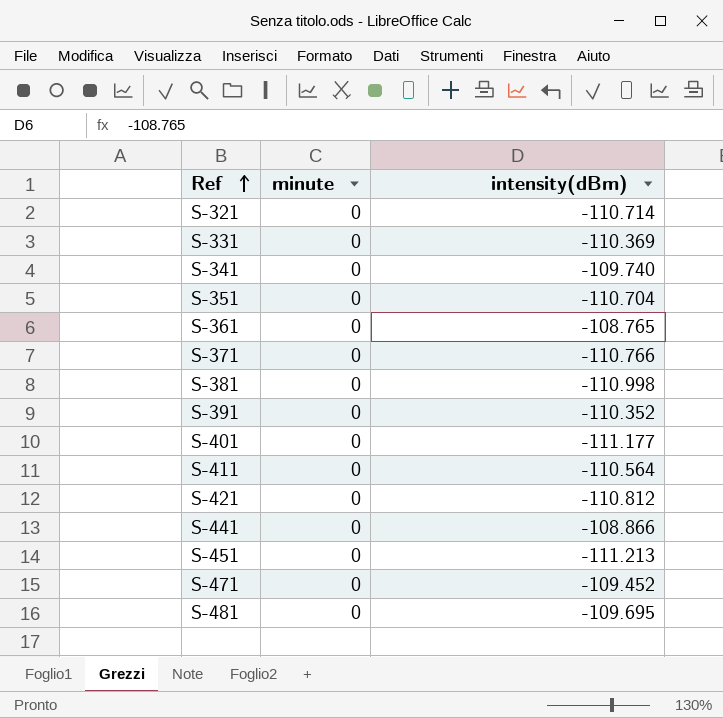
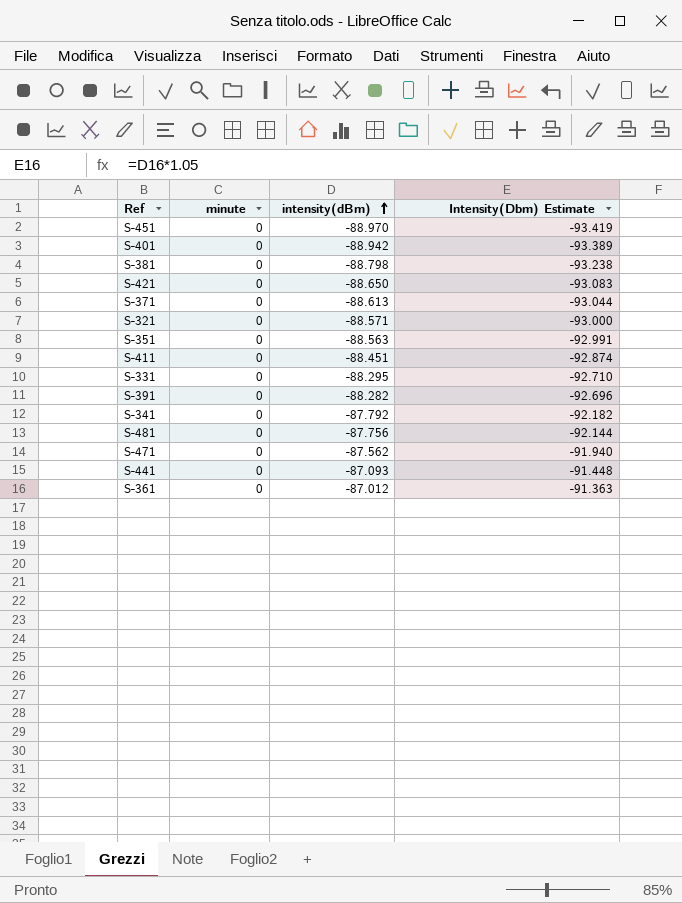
row order: Ref ascending -> intensity(dBm) ascending
column Intensity(Dbm) Estimate | formula: none -> [intensity(dBm)] * 1.05
S-451 | intensity(dBm): -111.213 -> -88.970
S-401 | intensity(dBm): -111.177 -> -88.942
S-381 | intensity(dBm): -110.998 -> -88.798
S-421 | intensity(dBm): -110.812 -> -88.650
S-371 | intensity(dBm): -110.766 -> -88.613
S-321 | intensity(dBm): -110.714 -> -88.571
S-351 | intensity(dBm): -110.704 -> -88.563
S-411 | intensity(dBm): -110.564 -> -88.451
S-331 | intensity(dBm): -110.369 -> -88.295
S-391 | intensity(dBm): -110.352 -> -88.282
S-341 | intensity(dBm): -109.740 -> -87.792
S-481 | intensity(dBm): -109.695 -> -87.756
S-471 | intensity(dBm): -109.452 -> -87.562
S-441 | intensity(dBm): -108.866 -> -87.093
S-361 | intensity(dBm): -108.765 -> -87.012

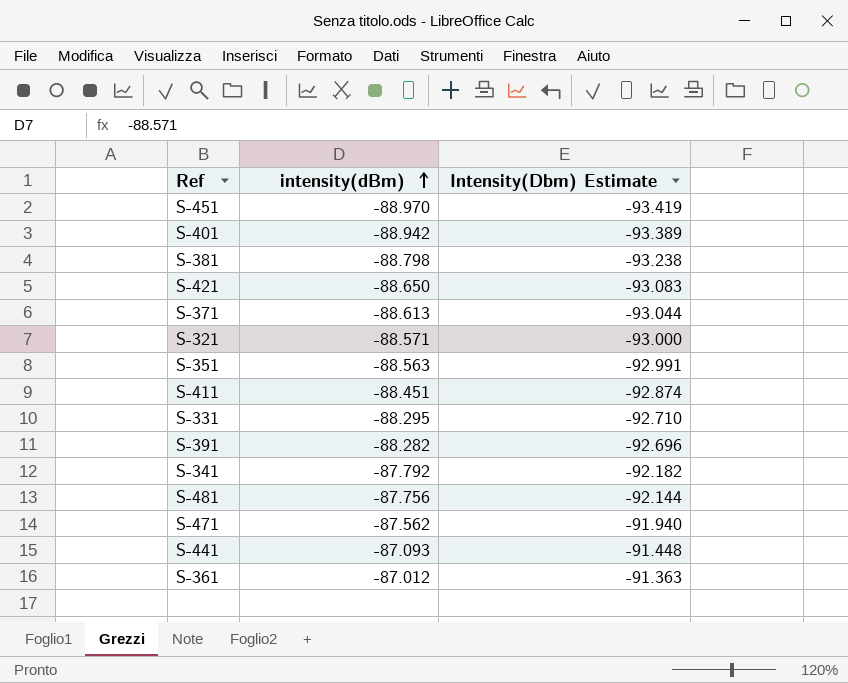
column minute | position: 2 -> none

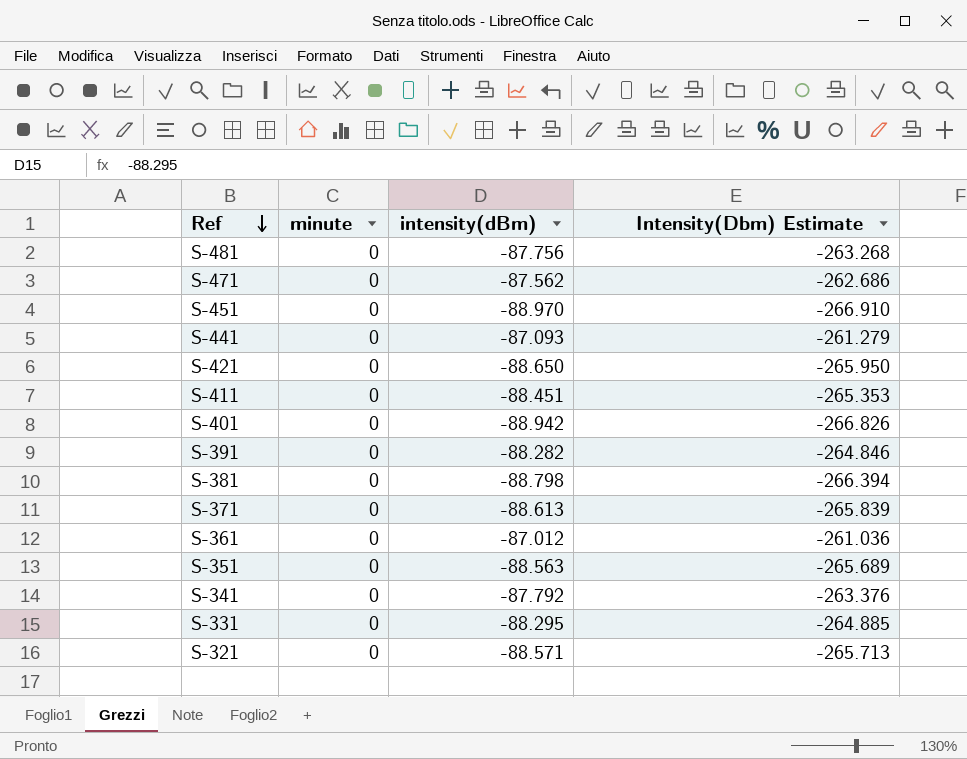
row order: intensity(dBm) ascending -> Ref descending
column minute | position: none -> 2
column Intensity(Dbm) Estimate | formula: [intensity(dBm)] * 1.05 -> [intensity(dBm)] * 3

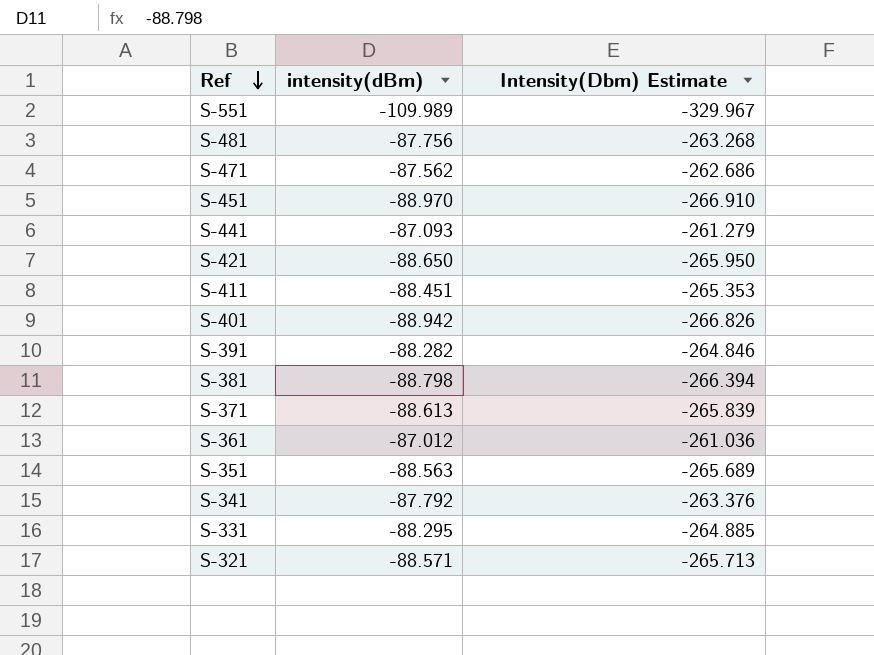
column minute | position: 2 -> none
row S-551: none -> -109.989 | -329.967

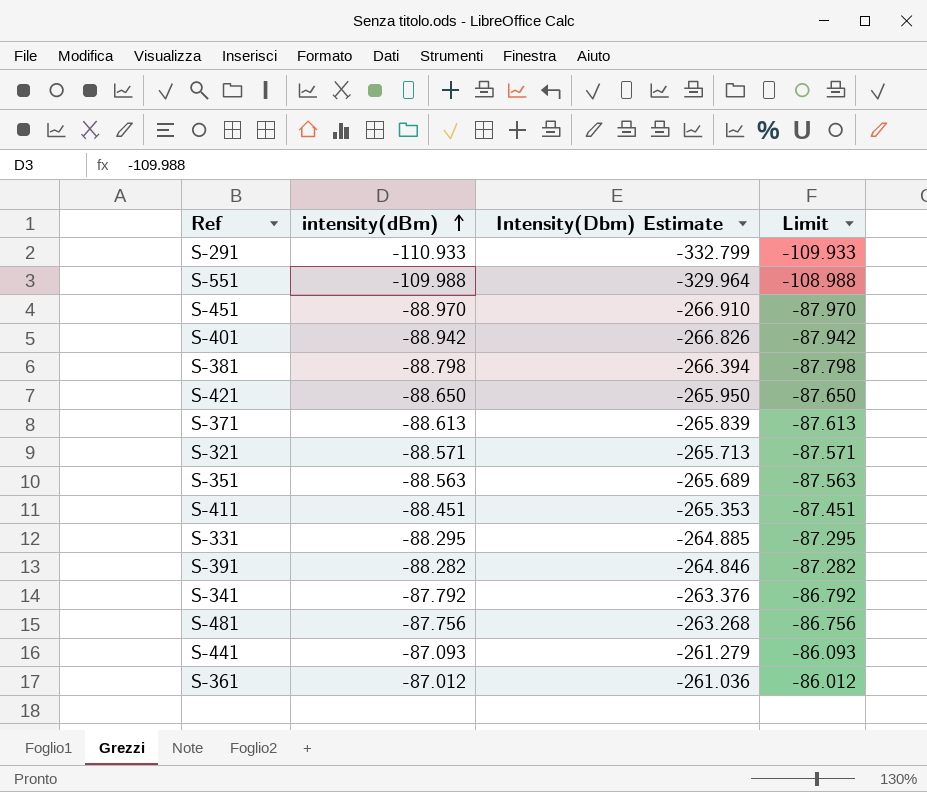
row order: Ref descending -> intensity(dBm) ascending
column Limit | formula: none -> [intensity(dBm)] + 1
row S-471: -87.562 | -262.686 -> none
row S-291: none -> -110.933 | -332.799 | -109.933
S-551 | intensity(dBm): -109.989 -> -109.988
S-551 | Intensity(Dbm) Estimate: -329.967 -> -329.964

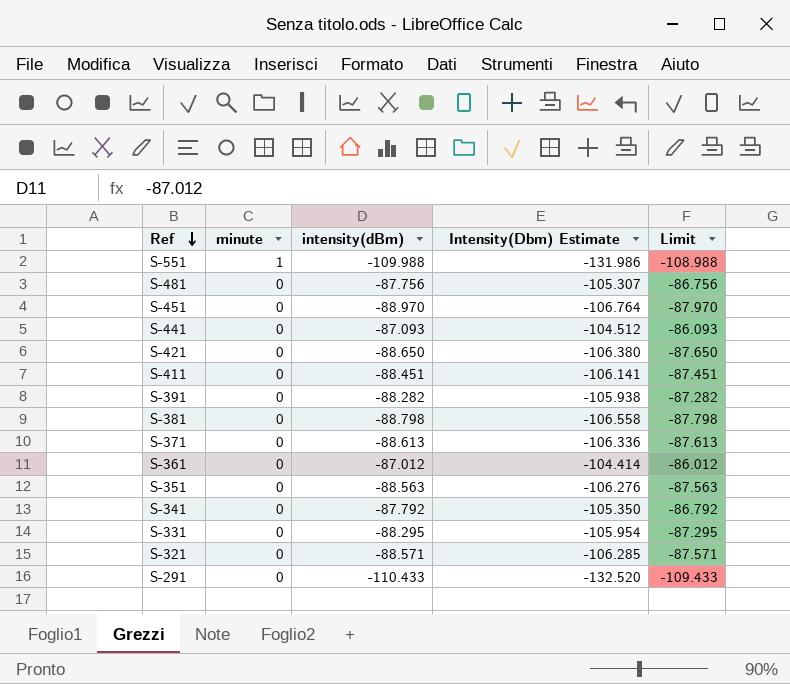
row order: intensity(dBm) ascending -> Ref descending
column minute | position: none -> 2
column Intensity(Dbm) Estimate | formula: [intensity(dBm)] * 3 -> [intensity(dBm)] * 1.2
row S-401: -88.942 | -266.826 | -87.942 -> none
S-291 | intensity(dBm): -110.933 -> -110.433
S-291 | Limit: -109.933 -> -109.433

